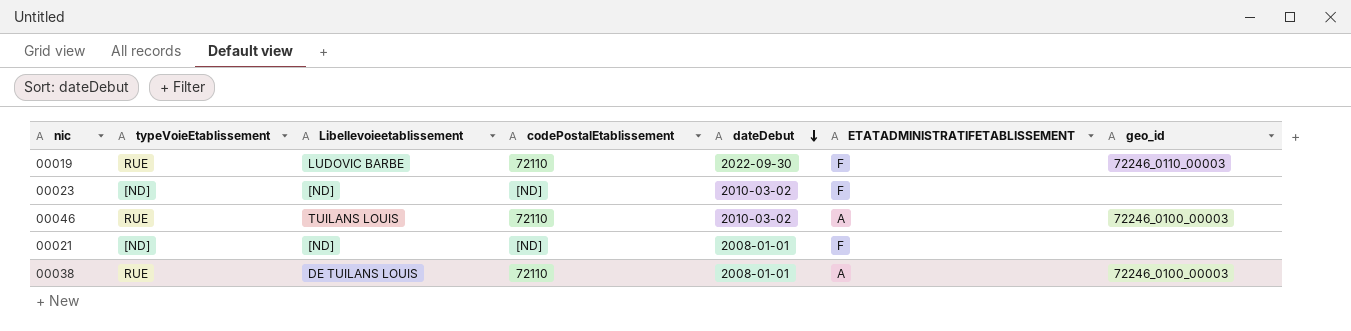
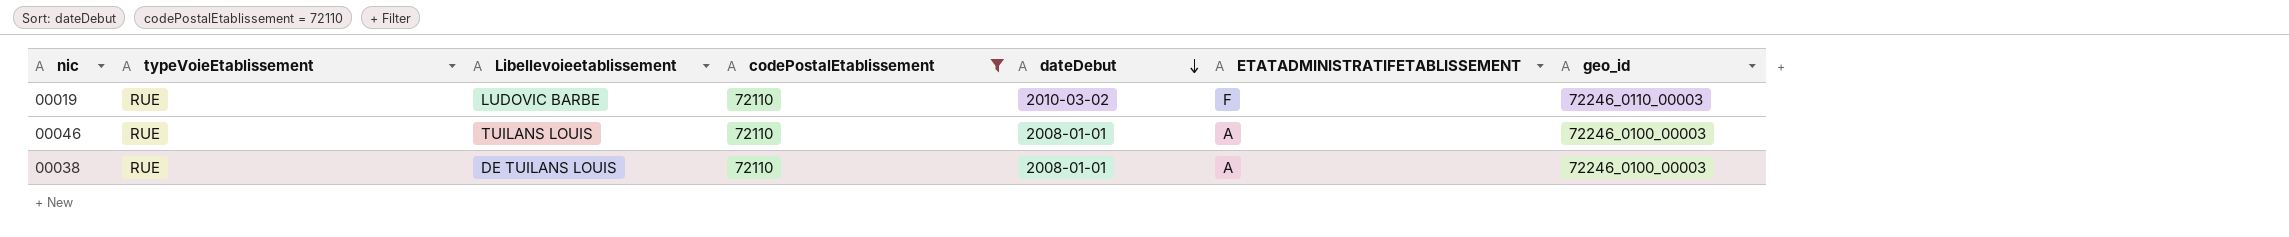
filter: none -> codePostalEtablissement = 72110
00019 | dateDebut: 2022-09-30 -> 2010-03-02
00046 | dateDebut: 2010-03-02 -> 2008-01-01

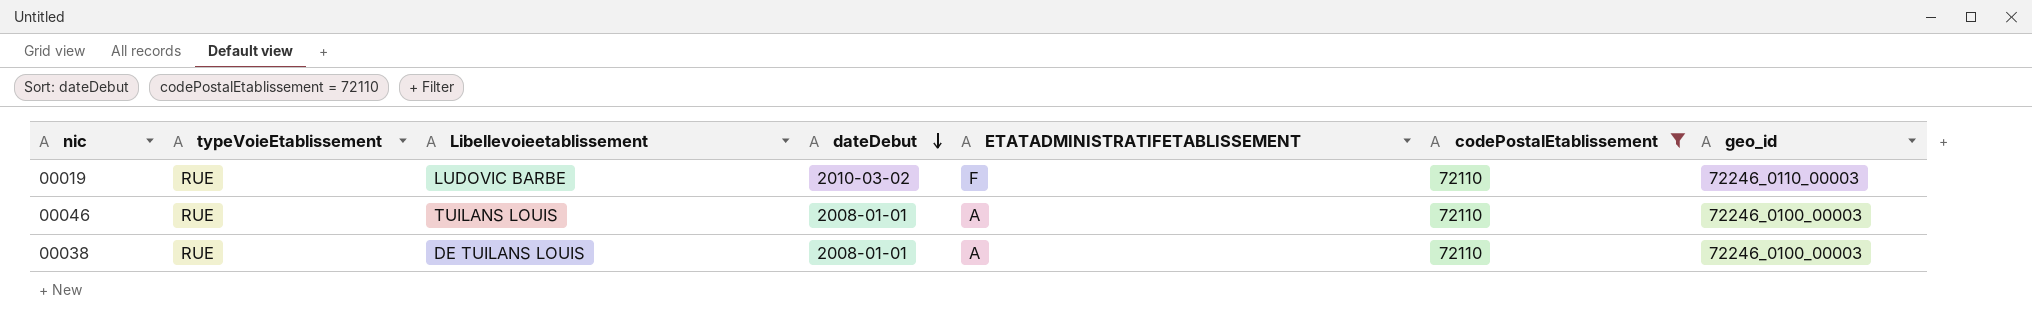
column codePostalEtablissement | position: 4 -> 6

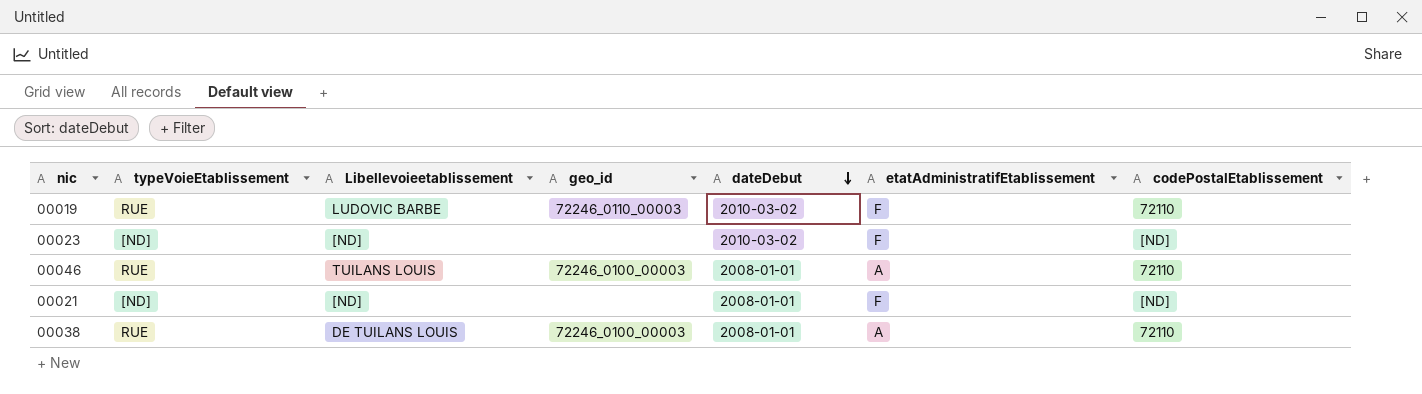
filter: codePostalEtablissement = 72110 -> none
column geo_id | position: 7 -> 4
column name: ETATADMINISTRATIFETABLISSEMENT -> etatAdministratifEtablissement

